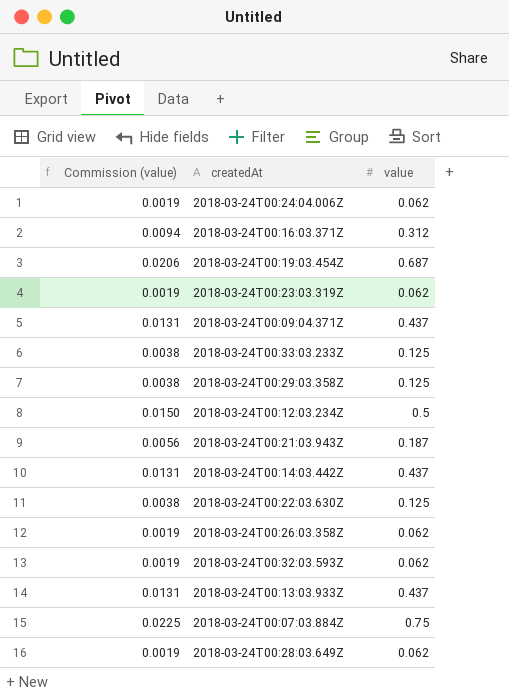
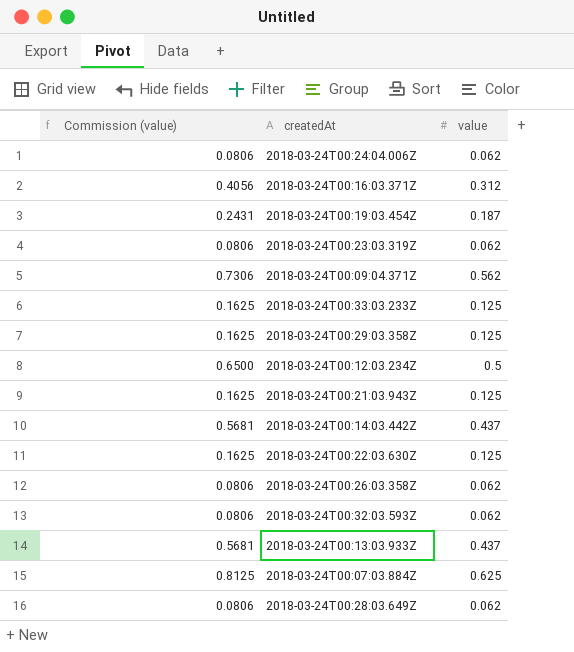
column Commission (value) | formula: [value] * 0.03 -> [value] * 1.3
2018-03-24T00:19:03.454Z | value: 0.687 -> 0.187
2018-03-24T00:09:04.371Z | value: 0.437 -> 0.562
2018-03-24T00:21:03.943Z | value: 0.187 -> 0.125
2018-03-24T00:07:03.884Z | value: 0.75 -> 0.625

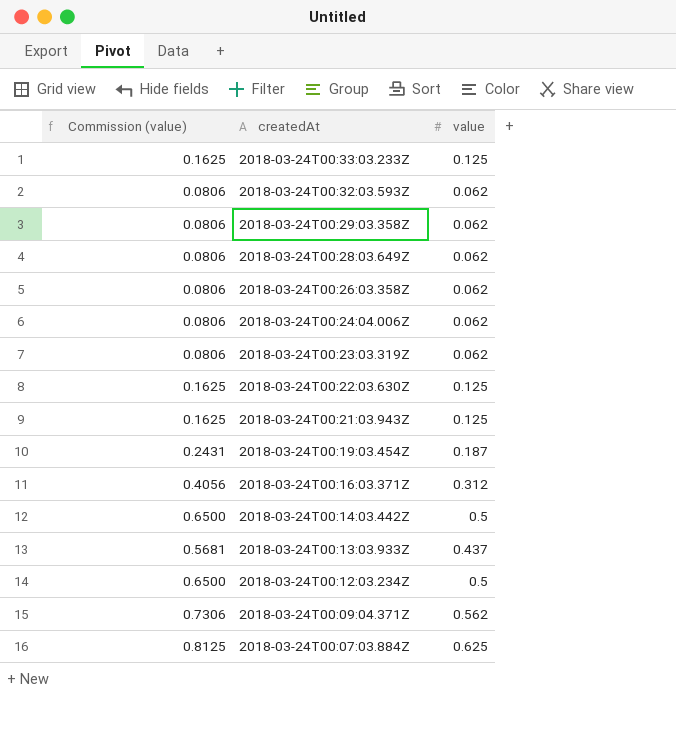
row order: none -> createdAt descending
2018-03-24T00:29:03.358Z | Commission (value): 0.1625 -> 0.0806
2018-03-24T00:29:03.358Z | value: 0.125 -> 0.062
2018-03-24T00:14:03.442Z | Commission (value): 0.5681 -> 0.6500
2018-03-24T00:14:03.442Z | value: 0.437 -> 0.5

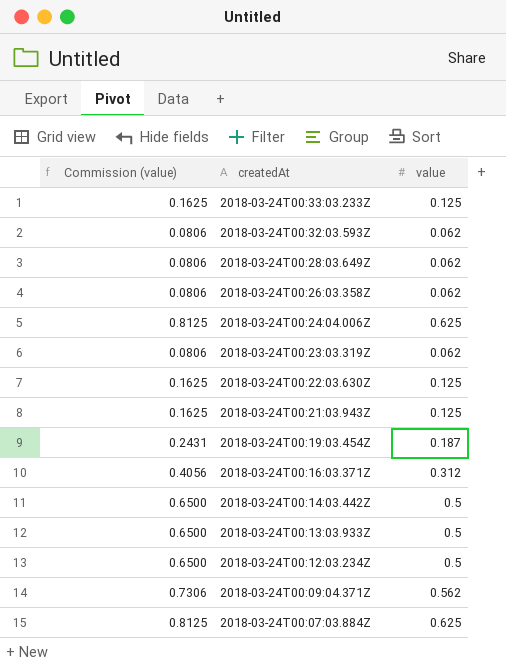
row 2018-03-24T00:29:03.358Z: 0.0806 | 0.062 -> none
2018-03-24T00:24:04.006Z | Commission (value): 0.0806 -> 0.8125
2018-03-24T00:24:04.006Z | value: 0.062 -> 0.625
2018-03-24T00:13:03.933Z | Commission (value): 0.5681 -> 0.6500
2018-03-24T00:13:03.933Z | value: 0.437 -> 0.5

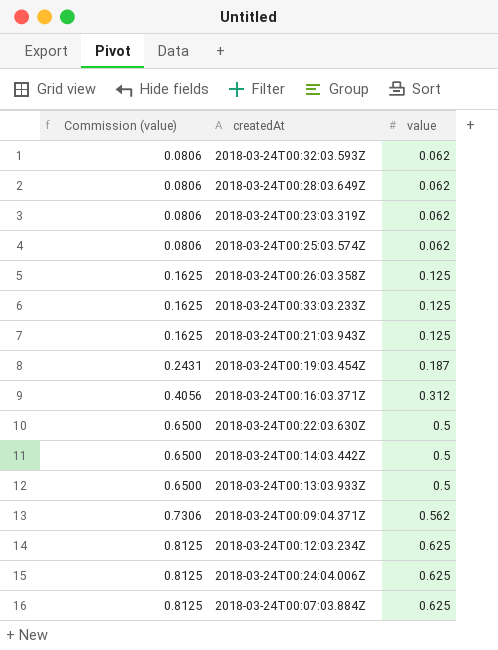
row order: createdAt descending -> Commission (value) ascending
row 2018-03-24T00:25:03.574Z: none -> 0.0806 | 0.062
2018-03-24T00:26:03.358Z | Commission (value): 0.0806 -> 0.1625
2018-03-24T00:26:03.358Z | value: 0.062 -> 0.125
2018-03-24T00:22:03.630Z | Commission (value): 0.1625 -> 0.6500
2018-03-24T00:22:03.630Z | value: 0.125 -> 0.5
2018-03-24T00:12:03.234Z | Commission (value): 0.6500 -> 0.8125
2018-03-24T00:12:03.234Z | value: 0.5 -> 0.625

